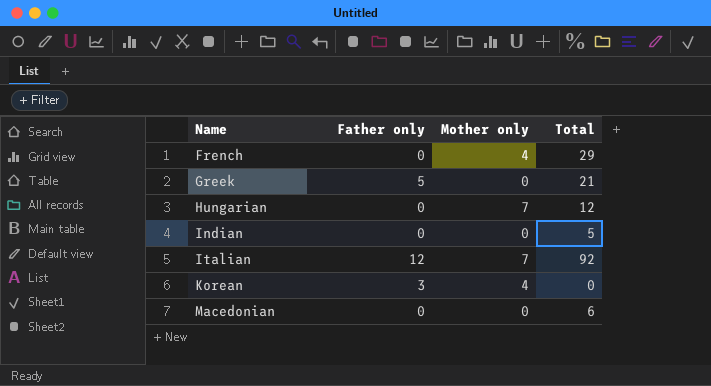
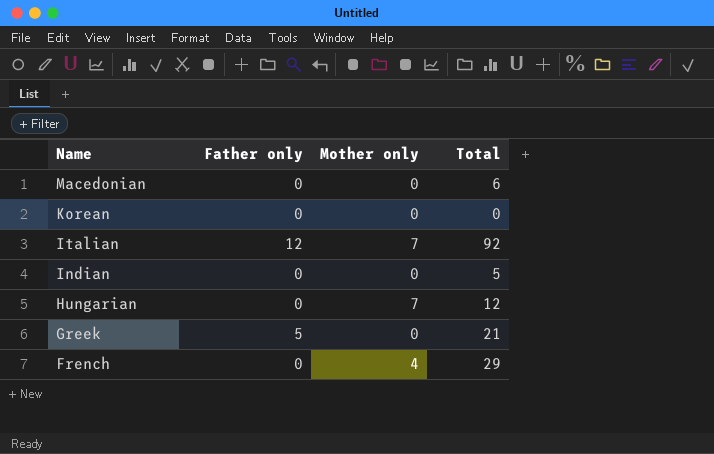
row order: Name ascending -> Name descending
Korean | Father only: 3 -> 0
Korean | Mother only: 4 -> 0

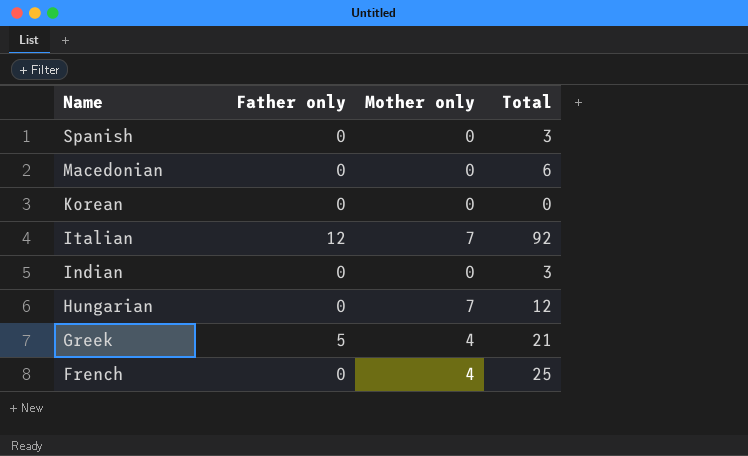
row Spanish: none -> 0 | 0 | 3
Indian | Total: 5 -> 3
Greek | Mother only: 0 -> 4
French | Total: 29 -> 25

